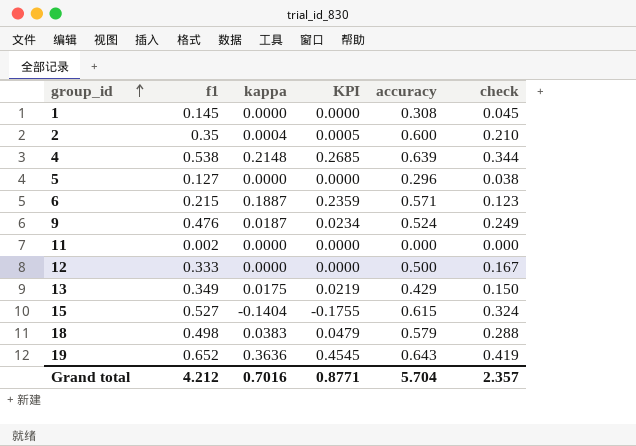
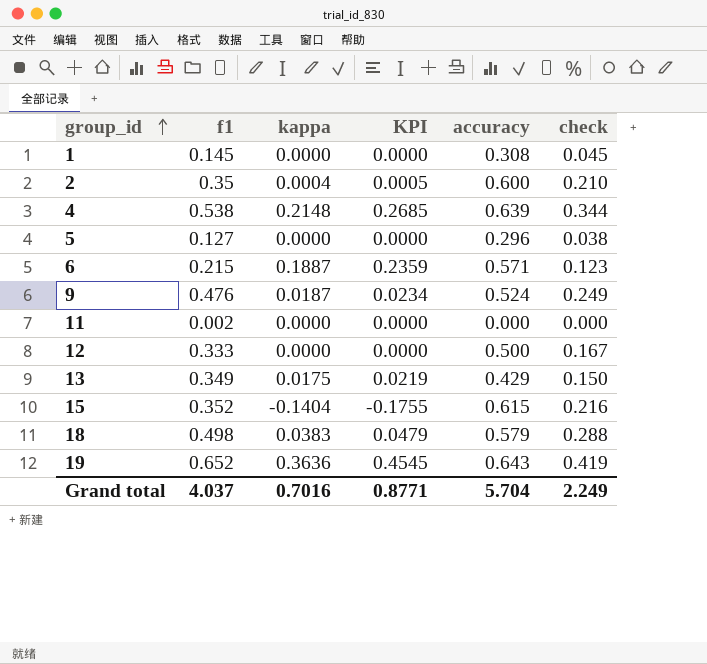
15 | f1: 0.527 -> 0.352
15 | check: 0.324 -> 0.216
Grand total | f1: 4.212 -> 4.037
Grand total | check: 2.357 -> 2.249

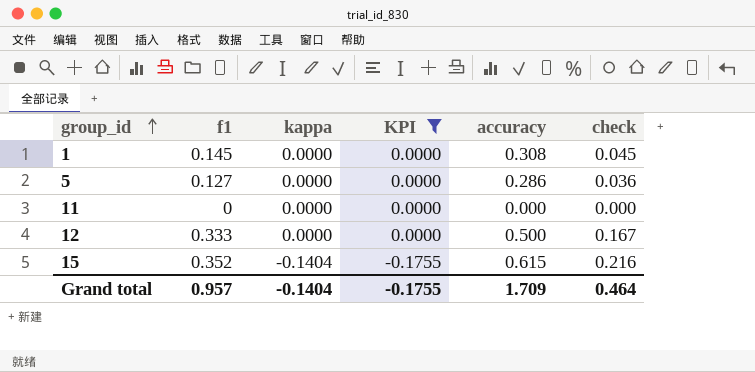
filter: none -> KPI <= 0.0000
5 | accuracy: 0.296 -> 0.286
5 | check: 0.038 -> 0.036
11 | f1: 0.002 -> 0
Grand total | f1: 4.037 -> 0.957
Grand total | kappa: 0.7016 -> -0.1404
Grand total | KPI: 0.8771 -> -0.1755
Grand total | accuracy: 5.704 -> 1.709
Grand total | check: 2.249 -> 0.464

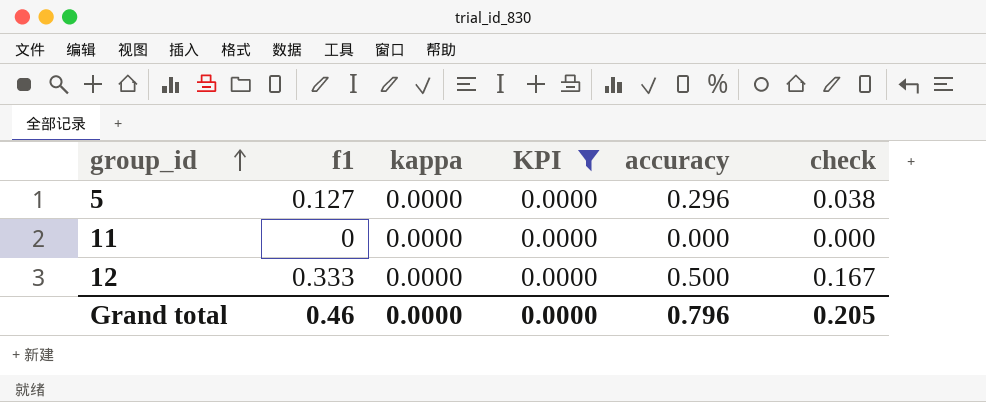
row 1: 0.145 | 0.0000 | 0.0000 | 0.308 | 0.045 -> none
row 15: 0.352 | -0.1404 | -0.1755 | 0.615 | 0.216 -> none
5 | accuracy: 0.286 -> 0.296
5 | check: 0.036 -> 0.038
Grand total | f1: 0.957 -> 0.46
Grand total | kappa: -0.1404 -> 0.0000
Grand total | KPI: -0.1755 -> 0.0000
Grand total | accuracy: 1.709 -> 0.796
Grand total | check: 0.464 -> 0.205

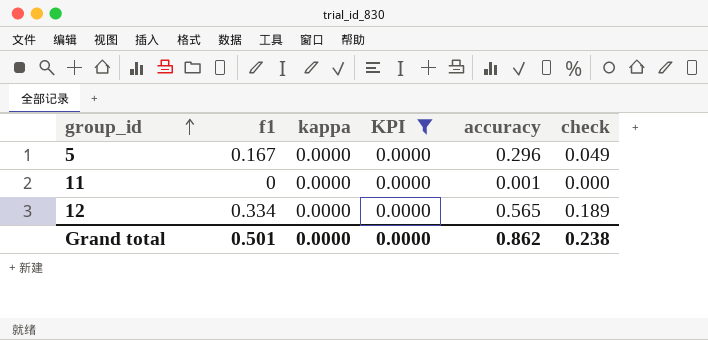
5 | f1: 0.127 -> 0.167
5 | check: 0.038 -> 0.049
11 | accuracy: 0.000 -> 0.001
12 | f1: 0.333 -> 0.334
12 | accuracy: 0.500 -> 0.565
12 | check: 0.167 -> 0.189
Grand total | f1: 0.46 -> 0.501
Grand total | accuracy: 0.796 -> 0.862
Grand total | check: 0.205 -> 0.238

